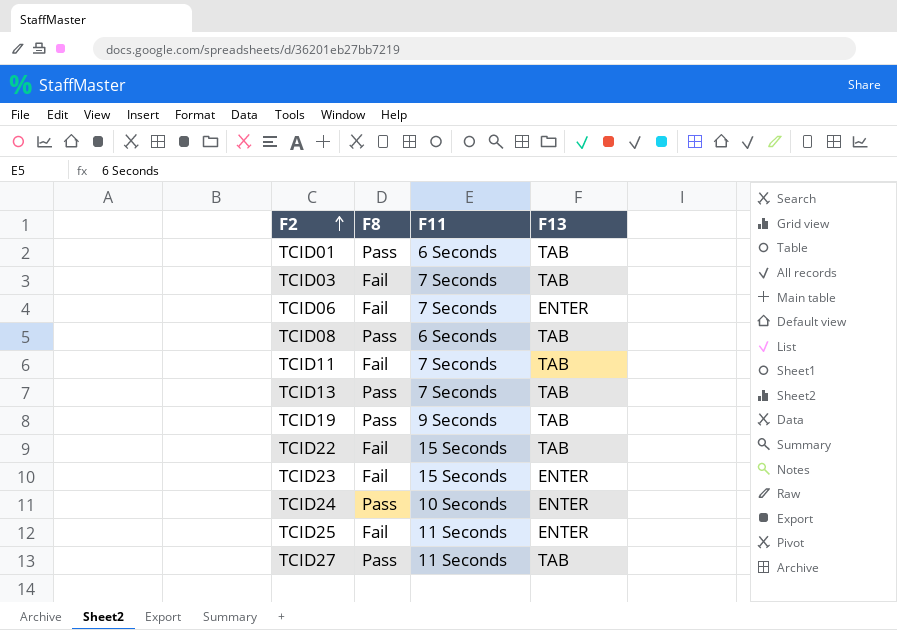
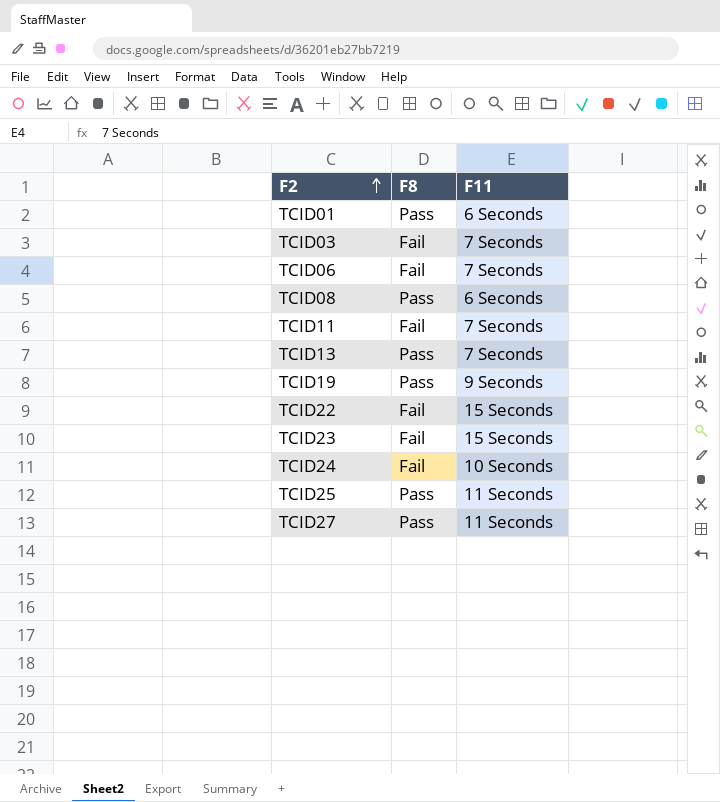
column F13 | position: 4 -> none
TCID24 | F8: Pass -> Fail
TCID25 | F8: Fail -> Pass

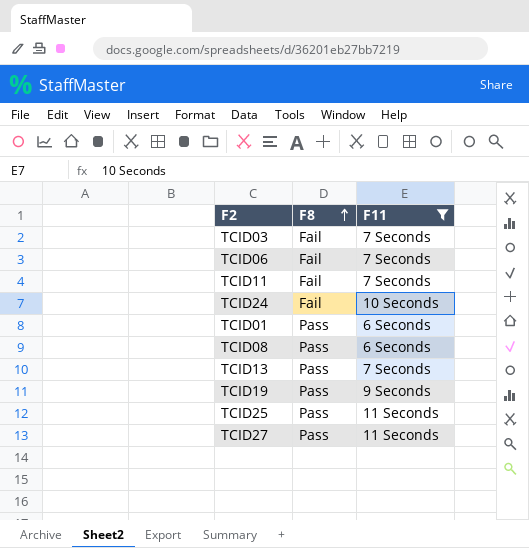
filter: none -> F11 != 15 Seconds
row order: F2 ascending -> F8 ascending

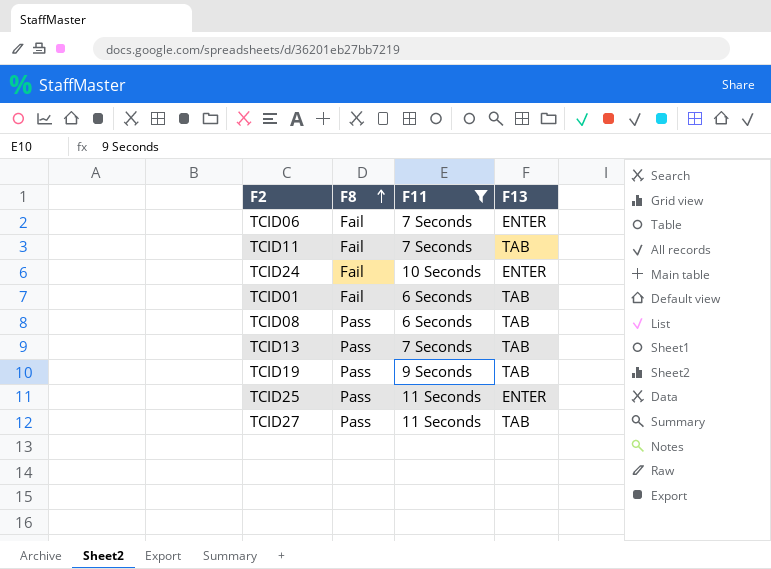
column F13 | position: none -> 4
row TCID03: Fail | 7 Seconds -> none
TCID01 | F8: Pass -> Fail

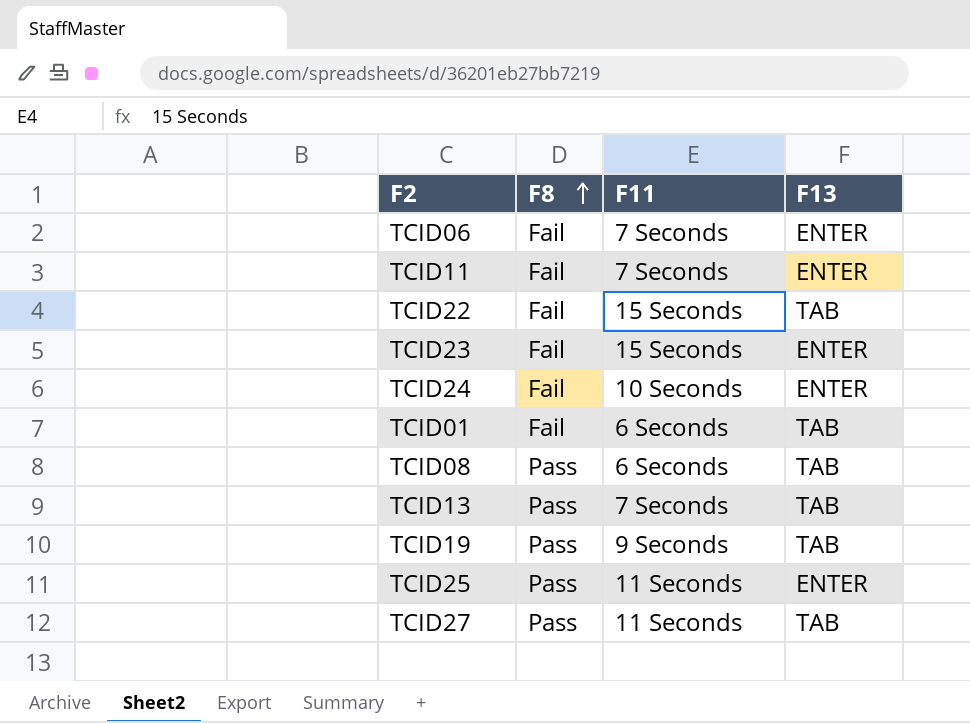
filter: F11 != 15 Seconds -> none
TCID11 | F13: TAB -> ENTER

